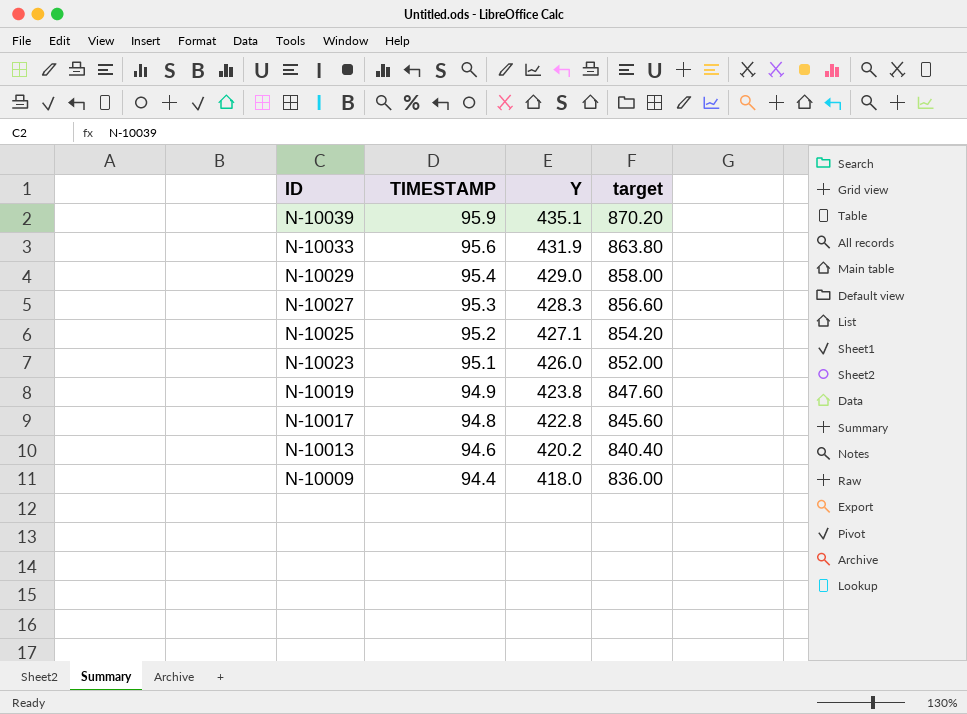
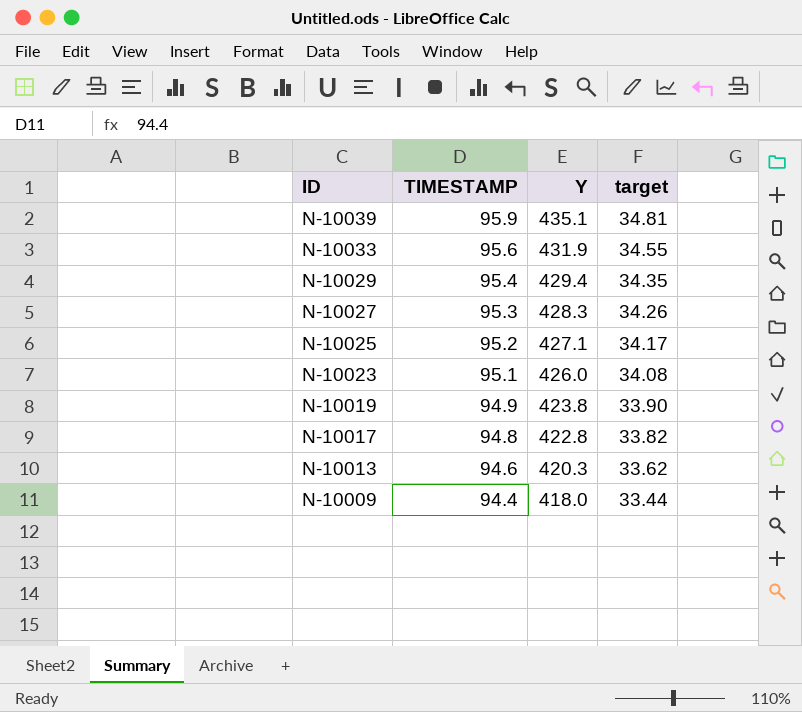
column target | formula: [Y] * 2 -> [Y] * 0.08
N-10029 | Y: 429.0 -> 429.4
N-10013 | Y: 420.2 -> 420.3

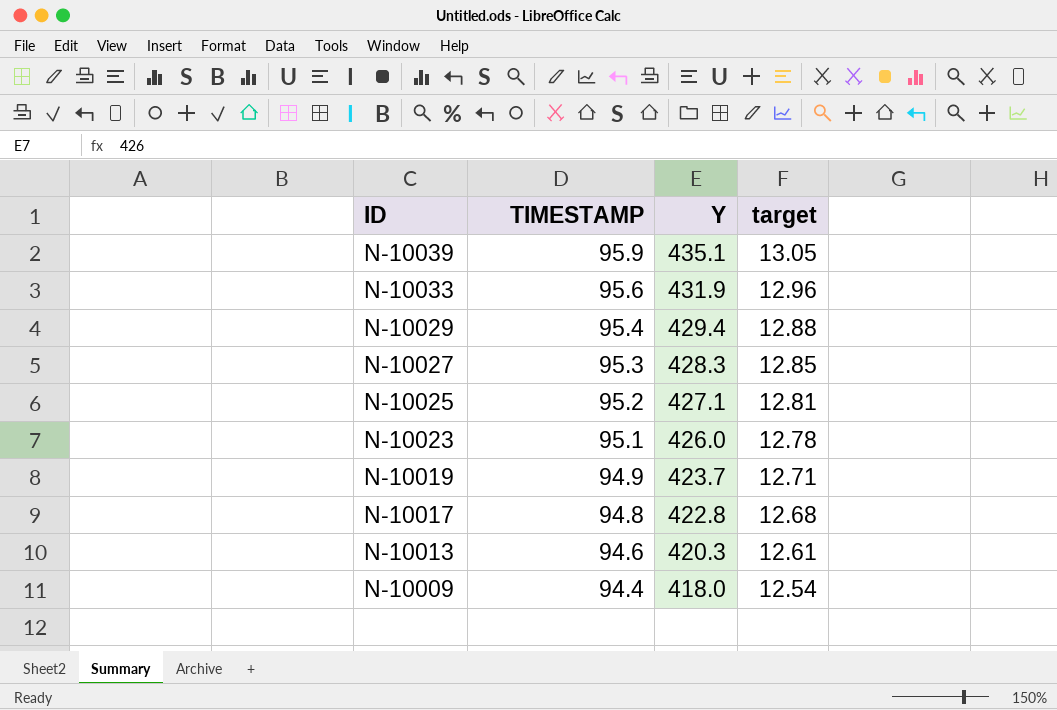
column target | formula: [Y] * 0.08 -> [Y] * 0.03
N-10019 | Y: 423.8 -> 423.7

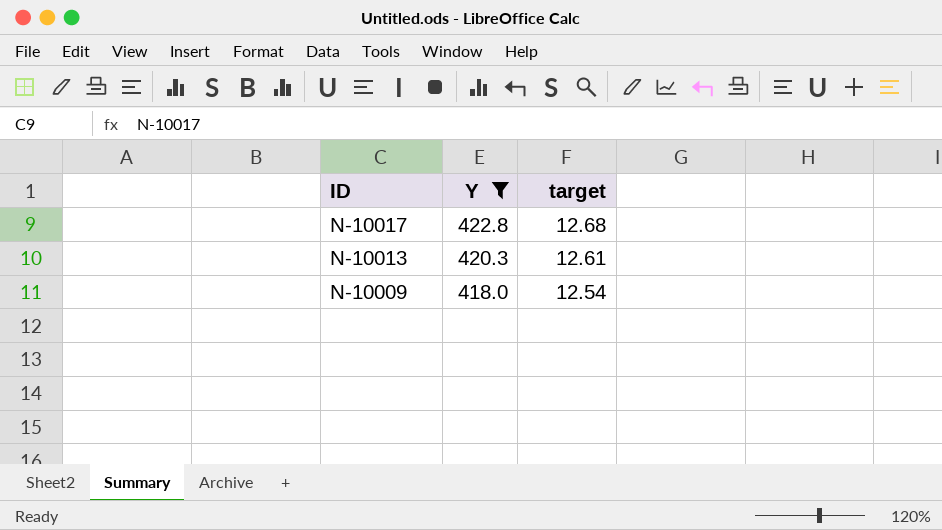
filter: none -> Y <= 422.8
column TIMESTAMP | position: 2 -> none

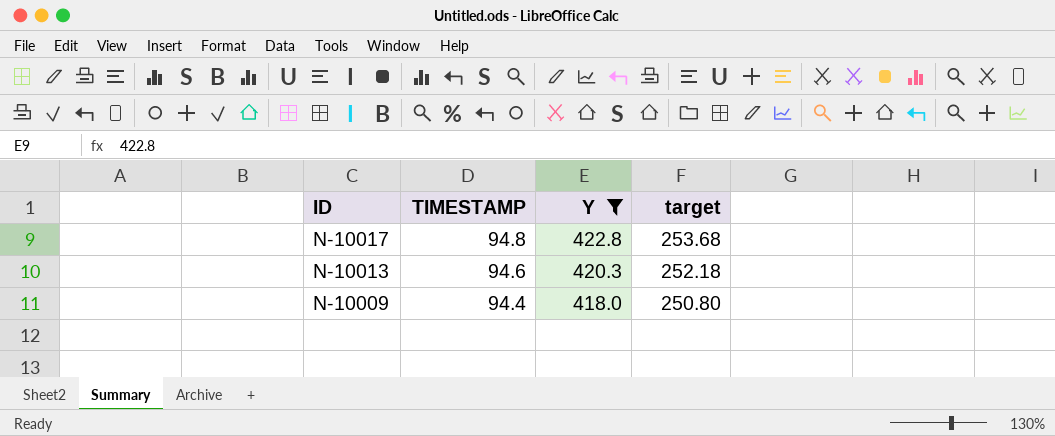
column TIMESTAMP | position: none -> 2
column target | formula: [Y] * 0.03 -> [Y] * 0.6

